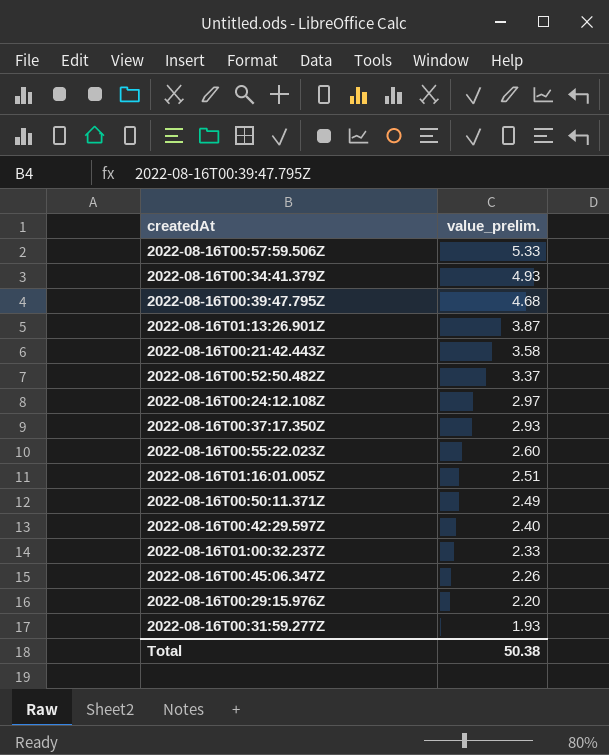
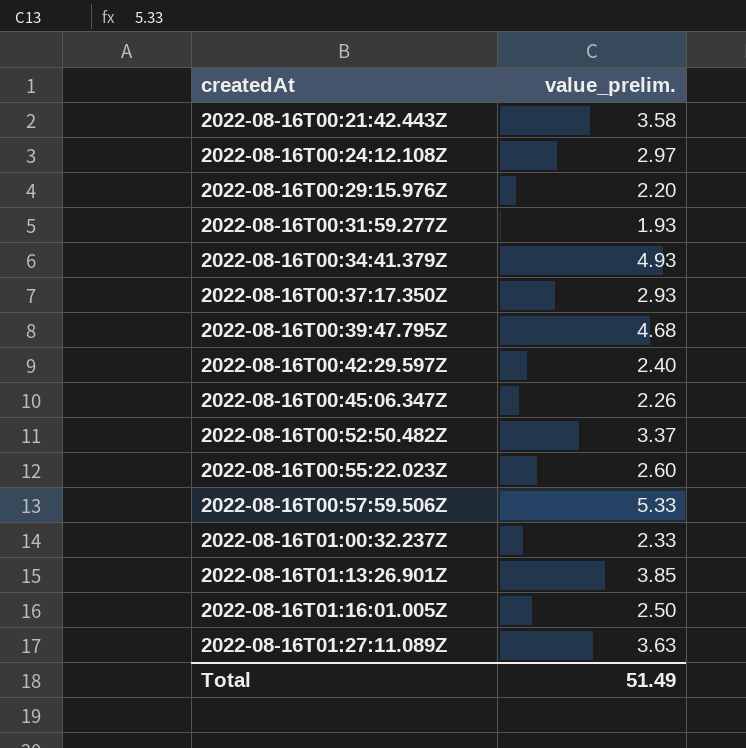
row order: value_prelim. descending -> createdAt ascending
row 2022-08-16T00:50:11.371Z: 2.49 -> none
2022-08-16T01:13:26.901Z | value_prelim.: 3.87 -> 3.85
2022-08-16T01:16:01.005Z | value_prelim.: 2.51 -> 2.50
row 2022-08-16T01:27:11.089Z: none -> 3.63
Total | value_prelim.: 50.38 -> 51.49

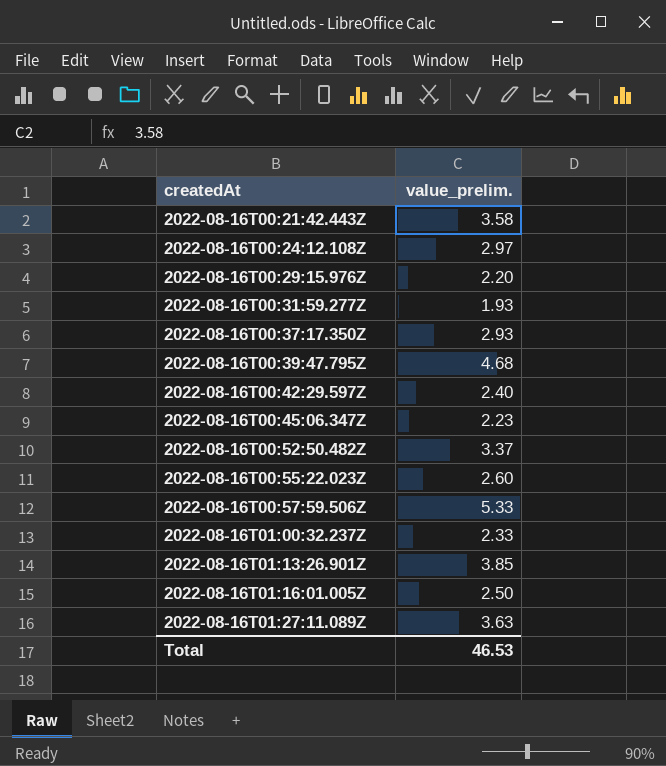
row 2022-08-16T00:34:41.379Z: 4.93 -> none
2022-08-16T00:45:06.347Z | value_prelim.: 2.26 -> 2.23
Total | value_prelim.: 51.49 -> 46.53

